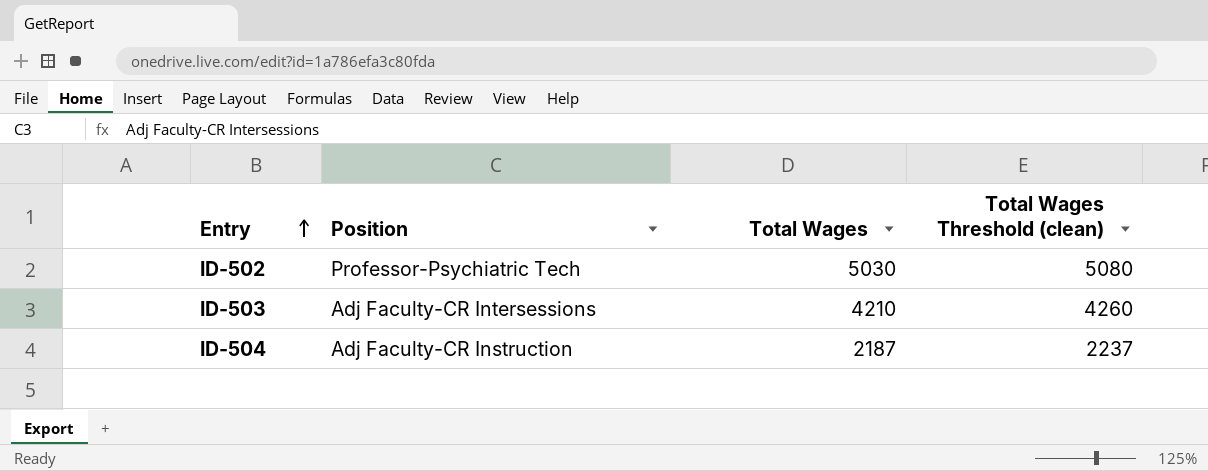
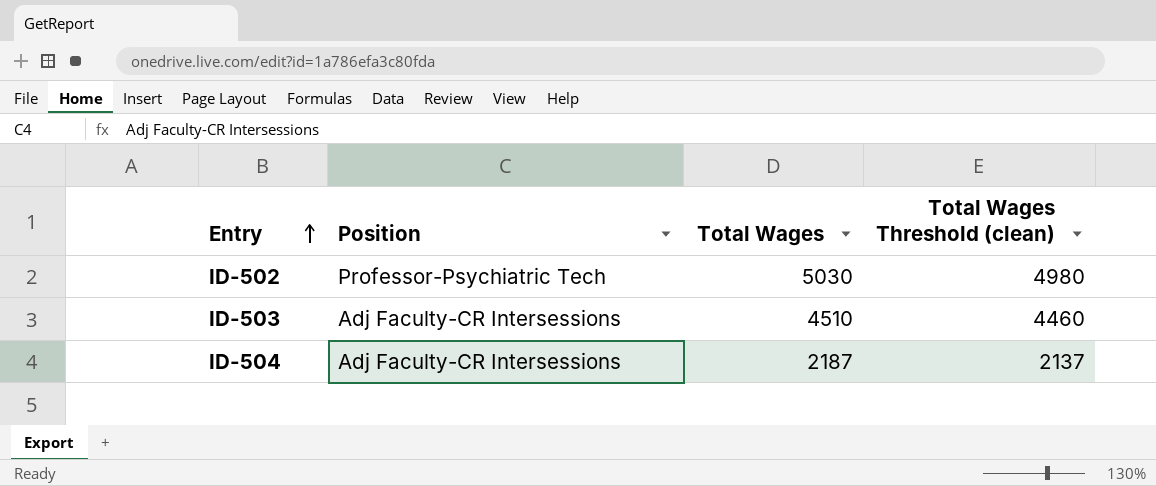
column Total Wages Threshold (clean) | formula: [Total Wages] + 50 -> [Total Wages] - 50
ID-503 | Total Wages: 4210 -> 4510
ID-504 | Position: Adj Faculty-CR Instruction -> Adj Faculty-CR Intersessions

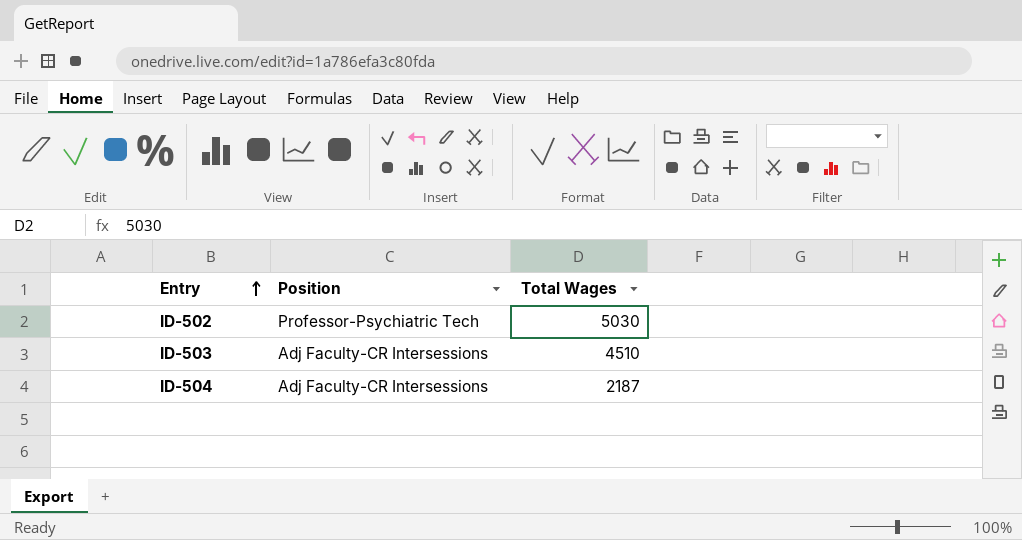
column Total Wages Threshold (clean) | formula: [Total Wages] - 50 -> none

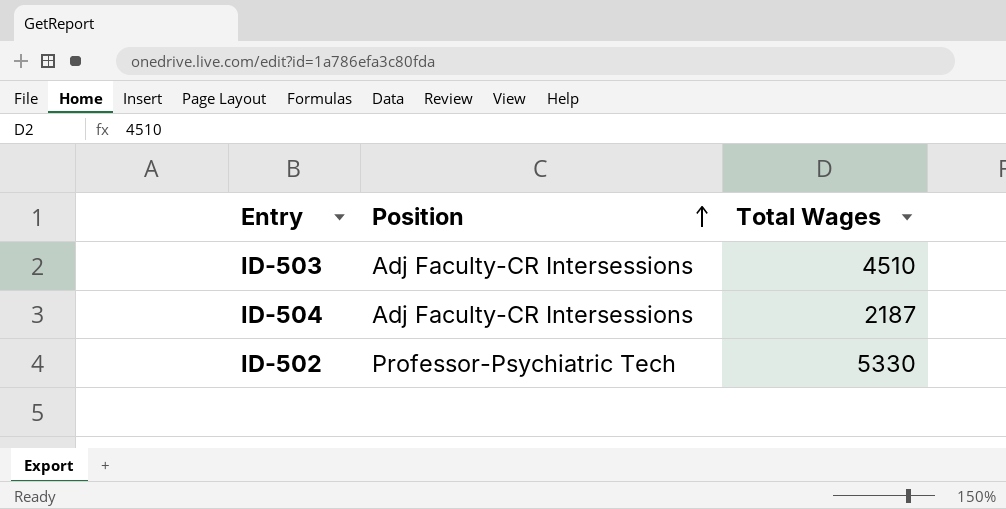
row order: Entry ascending -> Position ascending
ID-502 | Total Wages: 5030 -> 5330

